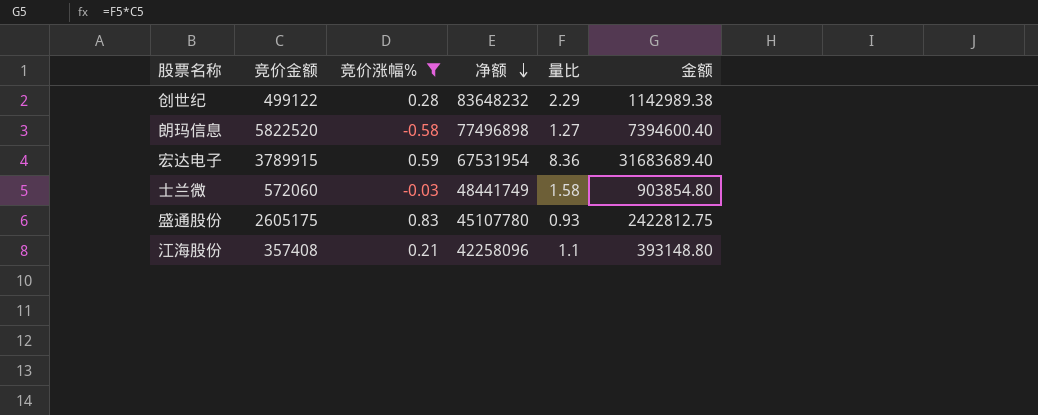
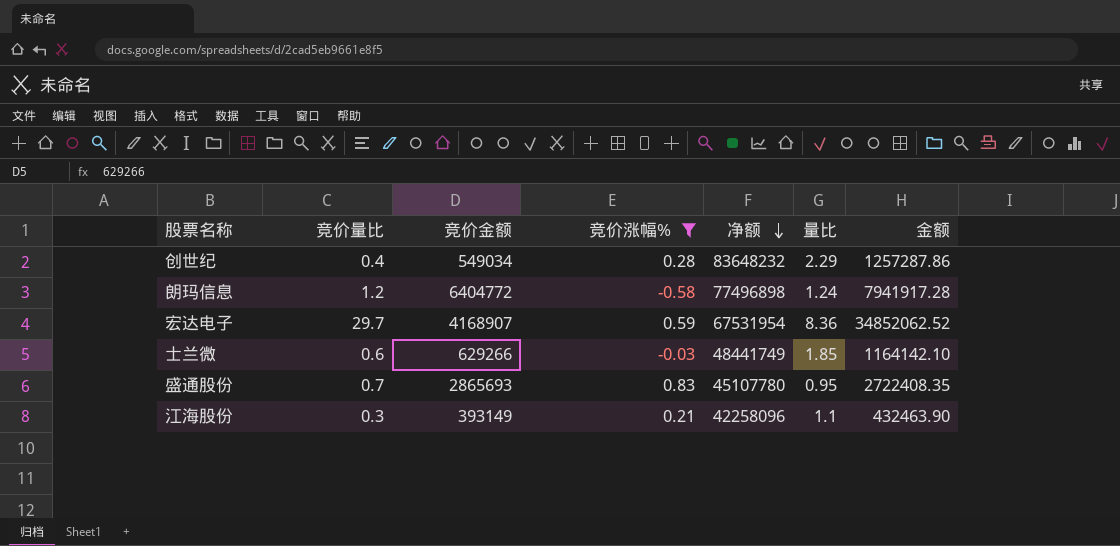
column 竞价量比 | position: none -> 2
创世纪 | 竞价金额: 499122 -> 549034
创世纪 | 金额: 1142989.38 -> 1257287.86
朗玛信息 | 竞价金额: 5822520 -> 6404772
朗玛信息 | 量比: 1.27 -> 1.24
朗玛信息 | 金额: 7394600.40 -> 7941917.28
宏达电子 | 竞价金额: 3789915 -> 4168907
宏达电子 | 金额: 31683689.40 -> 34852062.52
士兰微 | 竞价金额: 572060 -> 629266
士兰微 | 量比: 1.58 -> 1.85
士兰微 | 金额: 903854.80 -> 1164142.10
盛通股份 | 竞价金额: 2605175 -> 2865693
盛通股份 | 量比: 0.93 -> 0.95
盛通股份 | 金额: 2422812.75 -> 2722408.35
江海股份 | 竞价金额: 357408 -> 393149
江海股份 | 金额: 393148.80 -> 432463.90

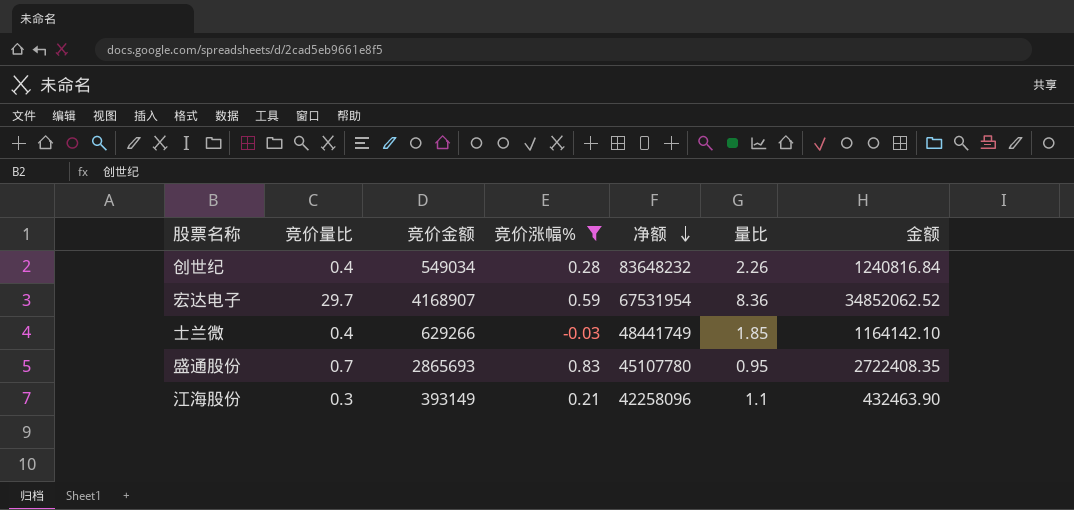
row 朗玛信息: 1.2 | 6404772 | -0.58 | 77496898 | 1.24 | 7941917.28 -> none
创世纪 | 量比: 2.29 -> 2.26
创世纪 | 金额: 1257287.86 -> 1240816.84
士兰微 | 竞价量比: 0.6 -> 0.4

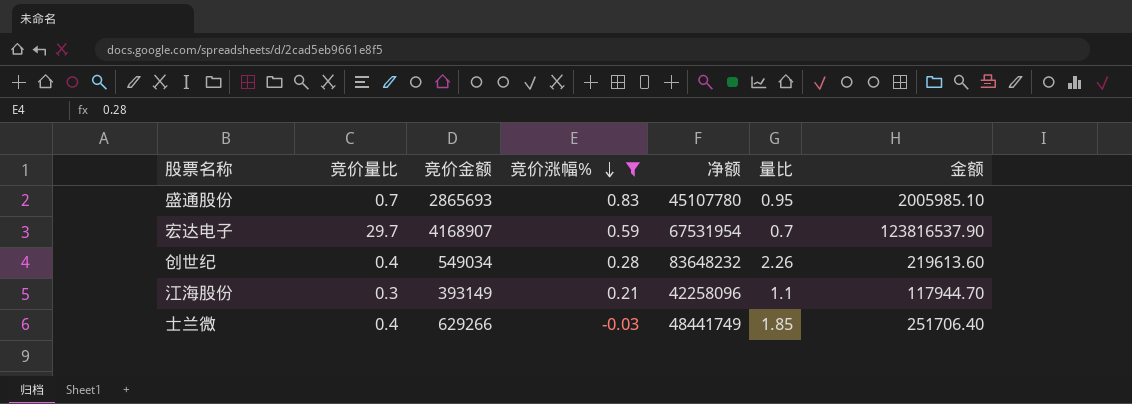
row order: 净额 descending -> 竞价涨幅% descending
column 金额 | formula: [竞价金额] * [量比] -> [竞价量比] * [竞价金额]
宏达电子 | 量比: 8.36 -> 0.7

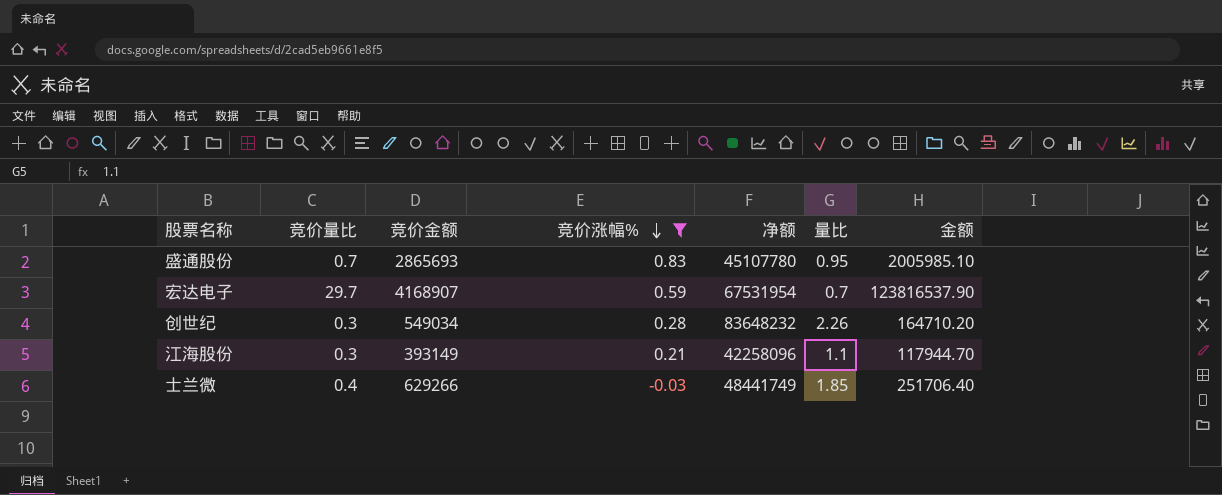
创世纪 | 竞价量比: 0.4 -> 0.3
创世纪 | 金额: 219613.60 -> 164710.20

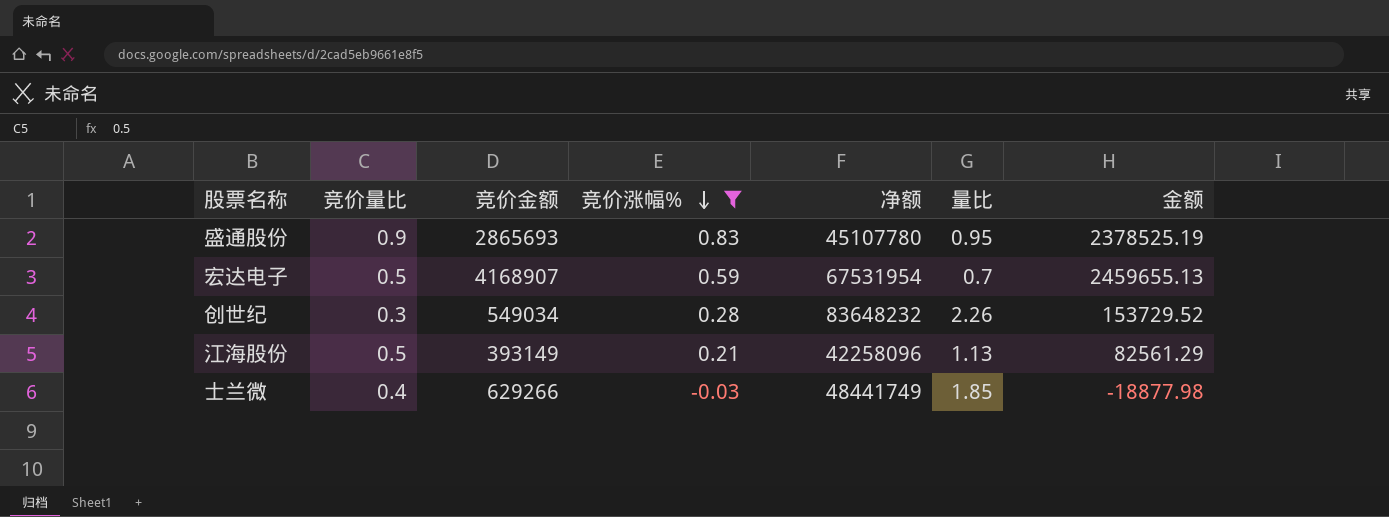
column 金额 | formula: [竞价量比] * [竞价金额] -> [竞价金额] * [竞价涨幅%]
盛通股份 | 竞价量比: 0.7 -> 0.9
宏达电子 | 竞价量比: 29.7 -> 0.5
江海股份 | 竞价量比: 0.3 -> 0.5
江海股份 | 量比: 1.1 -> 1.13

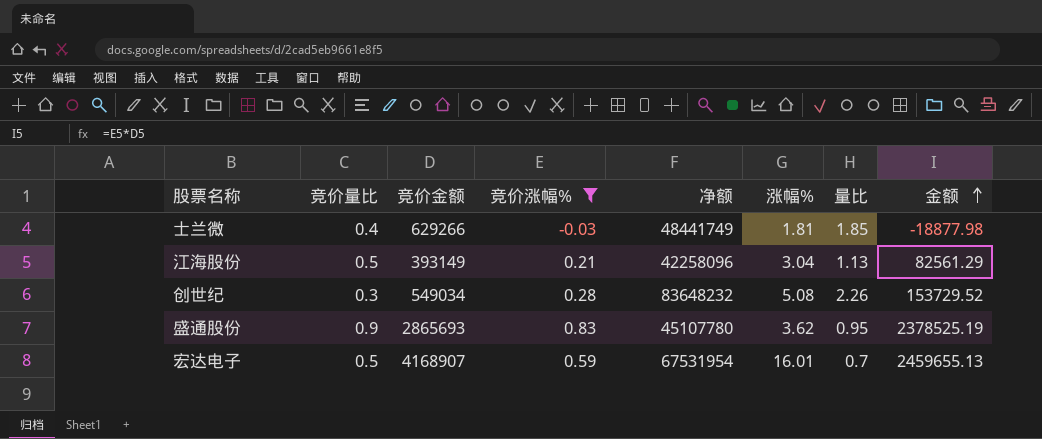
row order: 竞价涨幅% descending -> 金额 ascending
column 涨幅% | position: none -> 6

